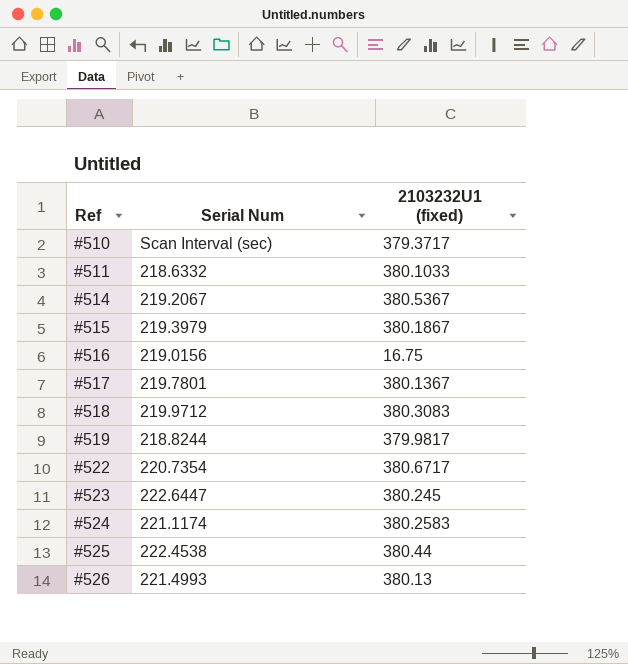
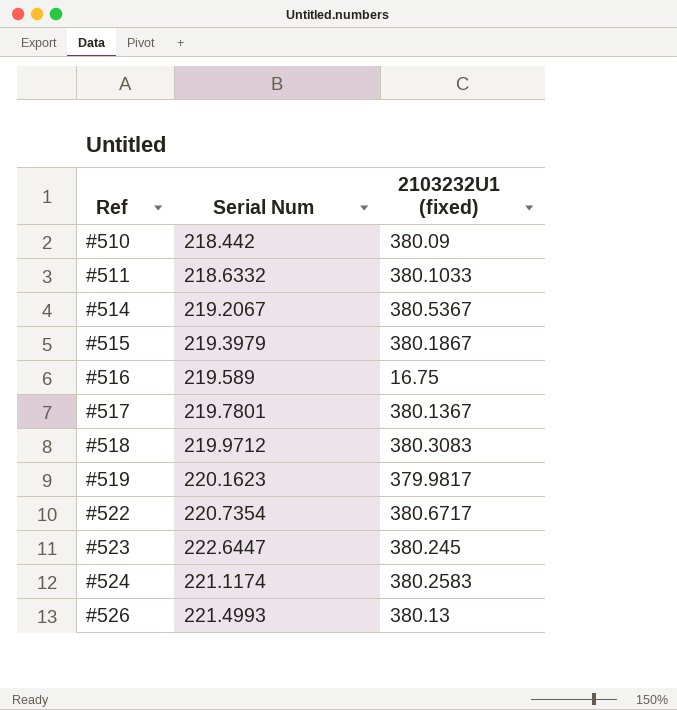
row #525: 222.4538 | 380.44 -> none
#510 | Serial Num: Scan Interval (sec) -> 218.442
#510 | 2103232U1 (fixed): 379.3717 -> 380.09
#516 | Serial Num: 219.0156 -> 219.589
#519 | Serial Num: 218.8244 -> 220.1623

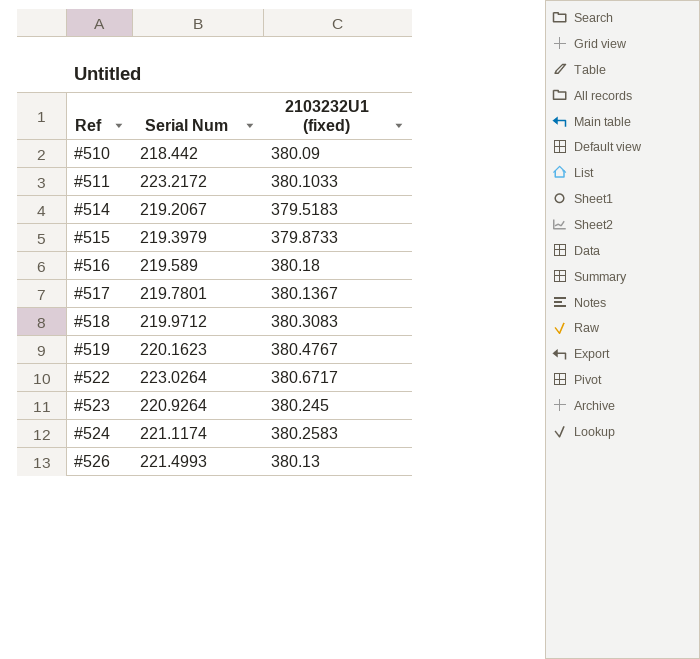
#511 | Serial Num: 218.6332 -> 223.2172
#514 | 2103232U1 (fixed): 380.5367 -> 379.5183
#515 | 2103232U1 (fixed): 380.1867 -> 379.8733
#516 | 2103232U1 (fixed): 16.75 -> 380.18
#519 | 2103232U1 (fixed): 379.9817 -> 380.4767
#522 | Serial Num: 220.7354 -> 223.0264
#523 | Serial Num: 222.6447 -> 220.9264

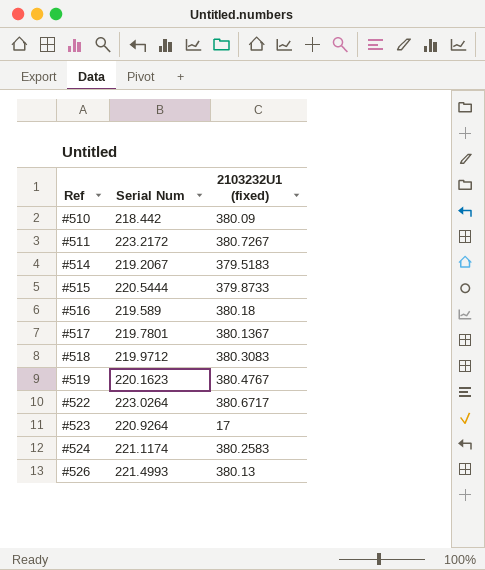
#511 | 2103232U1 (fixed): 380.1033 -> 380.7267
#515 | Serial Num: 219.3979 -> 220.5444
#523 | 2103232U1 (fixed): 380.245 -> 17

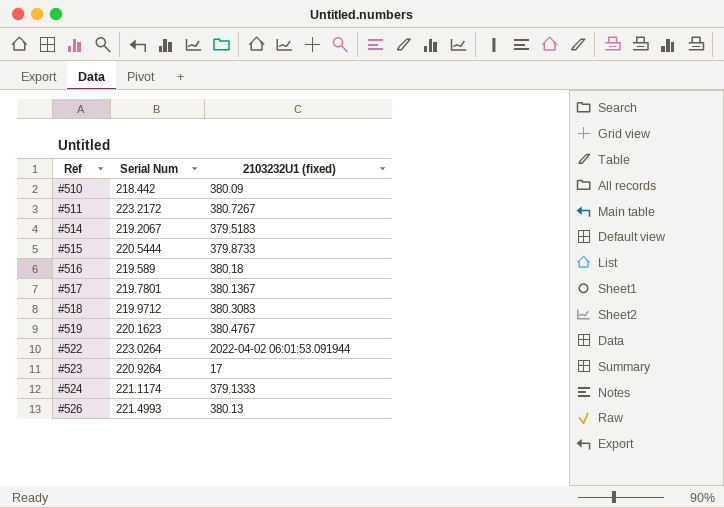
#522 | 2103232U1 (fixed): 380.6717 -> 2022-04-02 06:01:53.091944
#524 | 2103232U1 (fixed): 380.2583 -> 379.1333

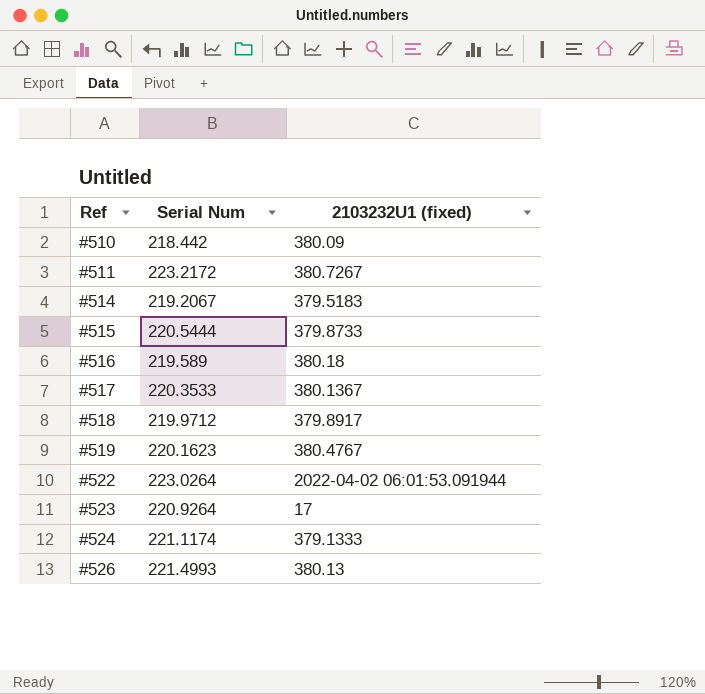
#517 | Serial Num: 219.7801 -> 220.3533
#518 | 2103232U1 (fixed): 380.3083 -> 379.8917

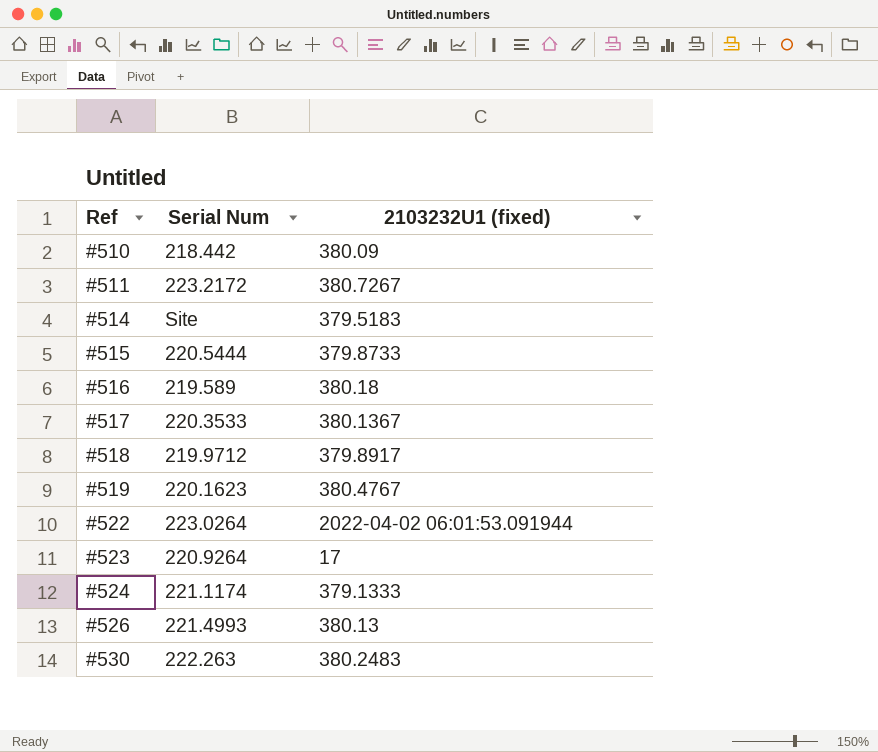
#514 | Serial Num: 219.2067 -> Site
row #530: none -> 222.263 | 380.2483

